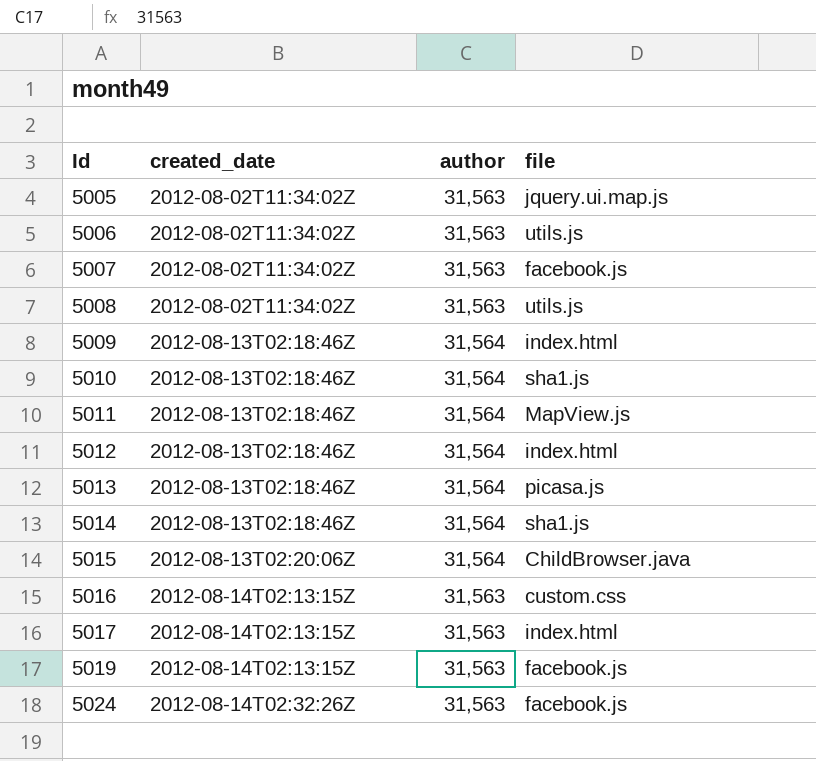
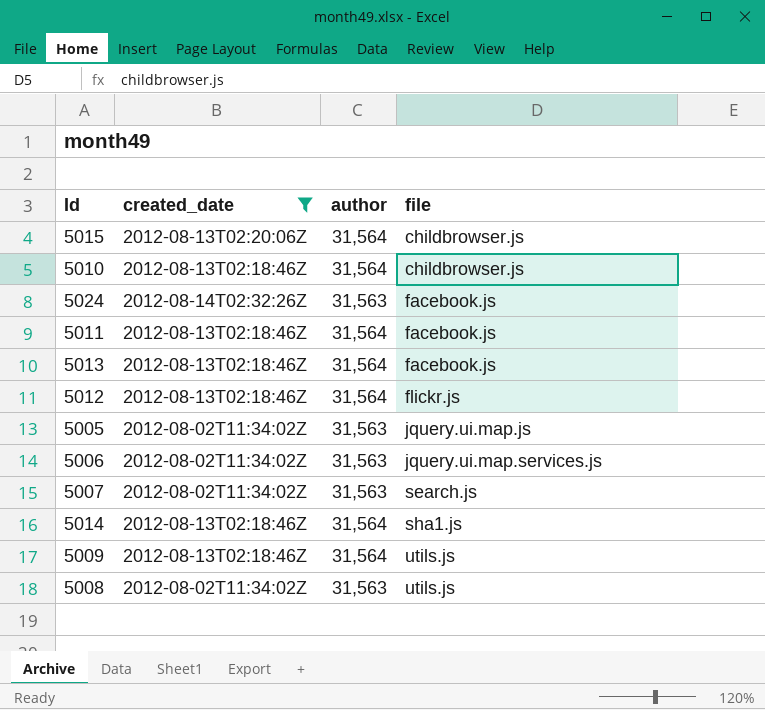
filter: none -> created_date != 2012-08-14T02:13:15Z
row order: Id ascending -> file ascending
5015 | file: ChildBrowser.java -> childbrowser.js
5010 | file: sha1.js -> childbrowser.js
5011 | file: MapView.js -> facebook.js
5013 | file: picasa.js -> facebook.js
5012 | file: index.html -> flickr.js
5006 | file: utils.js -> jquery.ui.map.services.js
5007 | file: facebook.js -> search.js
5009 | file: index.html -> utils.js

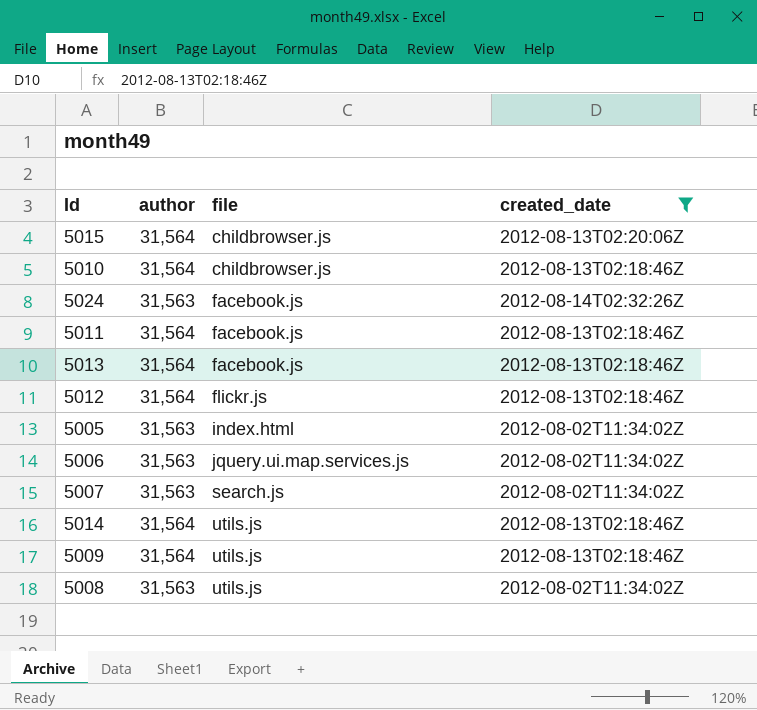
column created_date | position: 2 -> 4
5005 | file: jquery.ui.map.js -> index.html
5014 | file: sha1.js -> utils.js

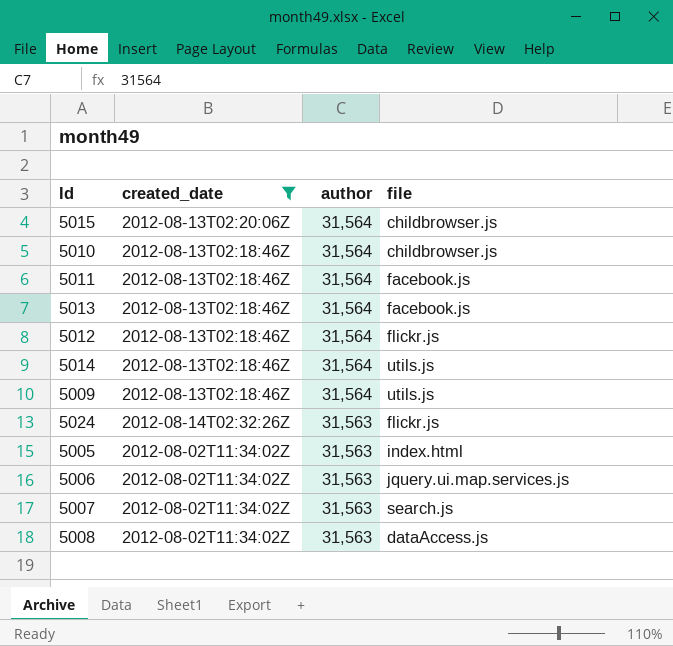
row order: file ascending -> author descending
column created_date | position: 4 -> 2
5024 | file: facebook.js -> flickr.js
5008 | file: utils.js -> dataAccess.js

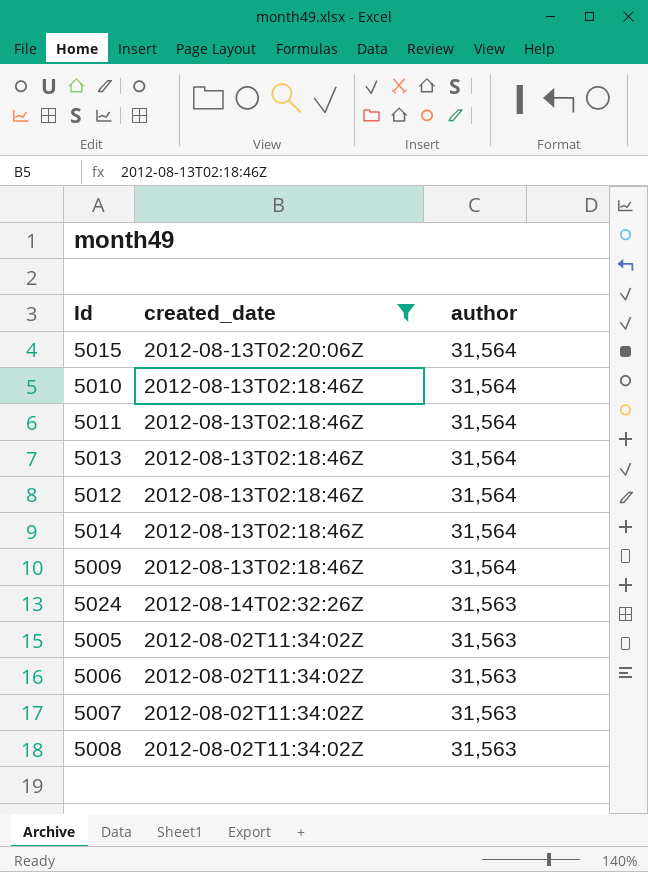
column file | position: 4 -> none

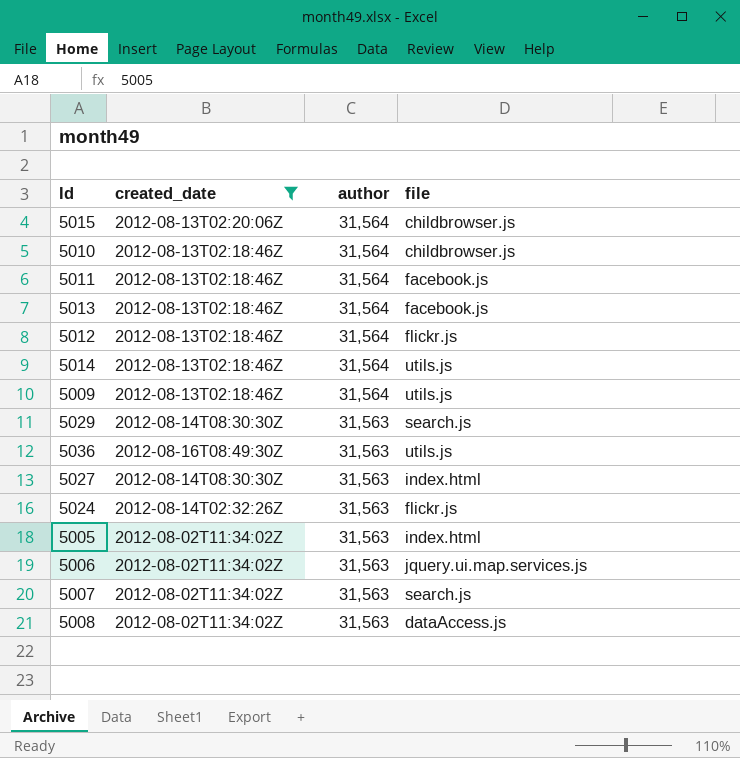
column file | position: none -> 4
row 5029: none -> 2012-08-14T08:30:30Z | 31,563 | search.js
row 5036: none -> 2012-08-16T08:49:30Z | 31,563 | utils.js
row 5027: none -> 2012-08-14T08:30:30Z | 31,563 | index.html

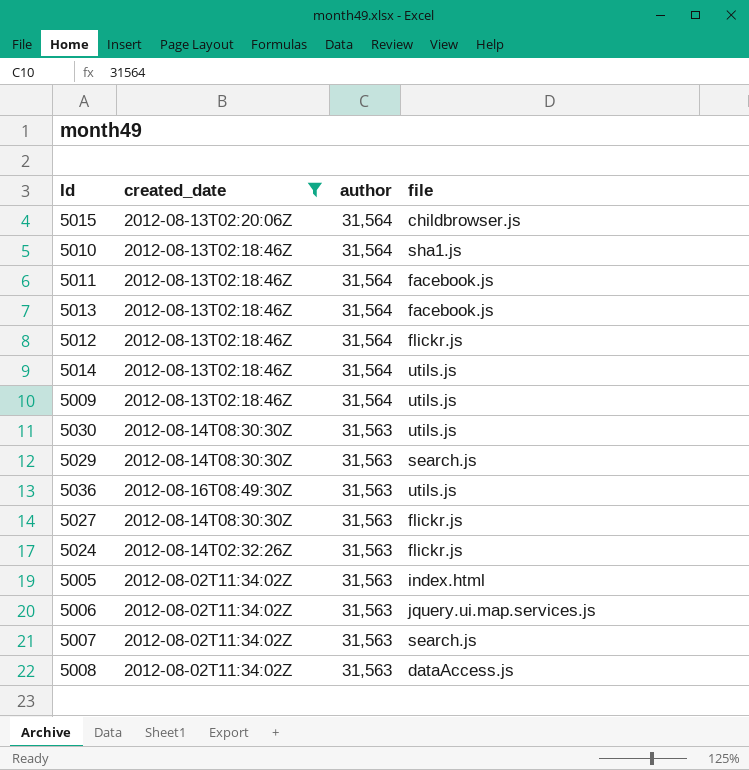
5010 | file: childbrowser.js -> sha1.js
row 5030: none -> 2012-08-14T08:30:30Z | 31,563 | utils.js
5027 | file: index.html -> flickr.js

